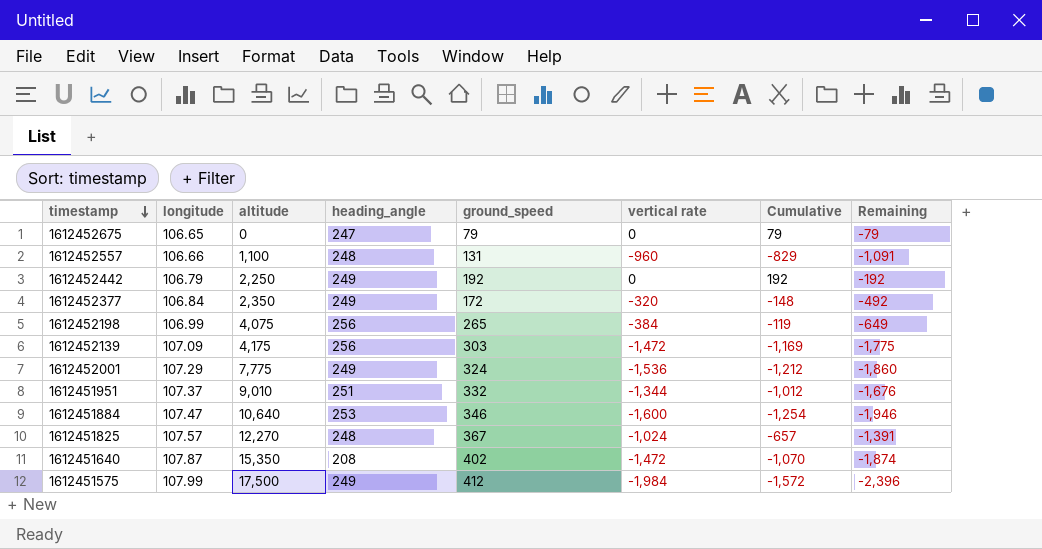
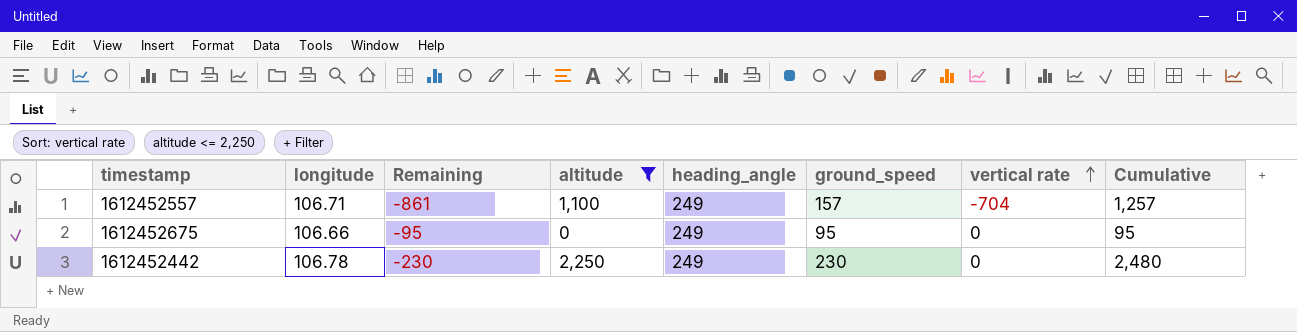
filter: none -> altitude <= 2,250
row order: timestamp descending -> vertical rate ascending
column Remaining | position: 8 -> 3
column Cumulative | formula: [ground_speed] + [vertical rate] -> [altitude] + [ground_speed]
1612452557 | longitude: 106.66 -> 106.71
1612452557 | Remaining: -1,091 -> -861
1612452557 | heading_angle: 248 -> 249
1612452557 | ground_speed: 131 -> 157
1612452557 | vertical rate: -960 -> -704
1612452675 | longitude: 106.65 -> 106.66
1612452675 | Remaining: -79 -> -95
1612452675 | heading_angle: 247 -> 249
1612452675 | ground_speed: 79 -> 95
1612452442 | longitude: 106.79 -> 106.78
1612452442 | Remaining: -192 -> -230
1612452442 | ground_speed: 192 -> 230

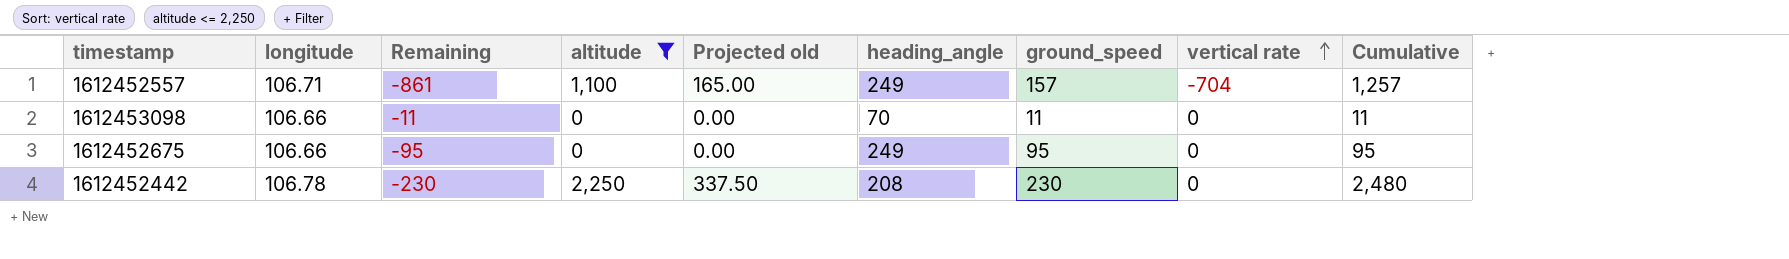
column Projected old | formula: none -> [altitude] * 0.15
row 1612453098: none -> 106.66 | -11 | 0 | 0.00 | 70 | 11 | 0 | 11
1612452442 | heading_angle: 249 -> 208

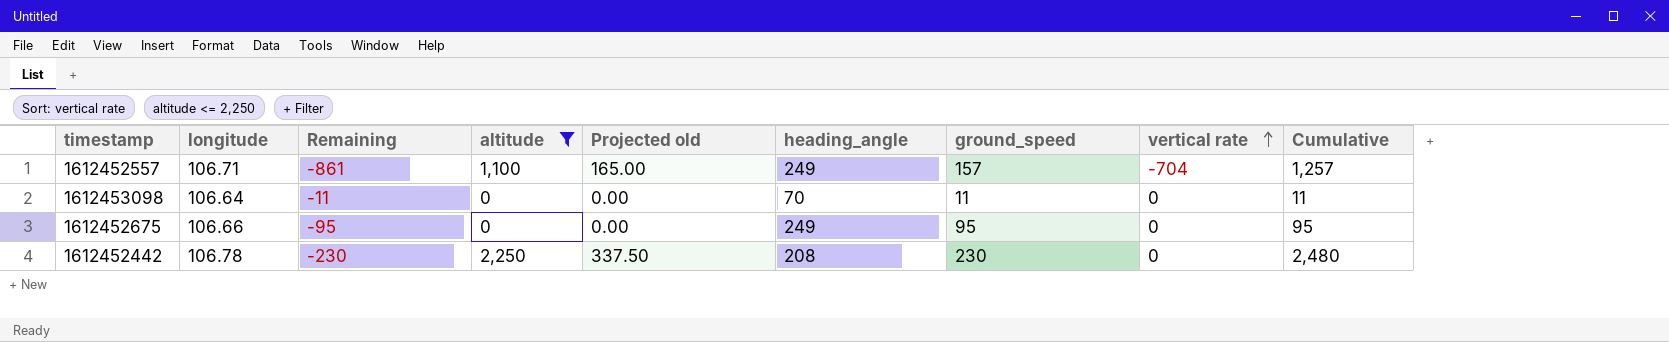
1612453098 | longitude: 106.66 -> 106.64

